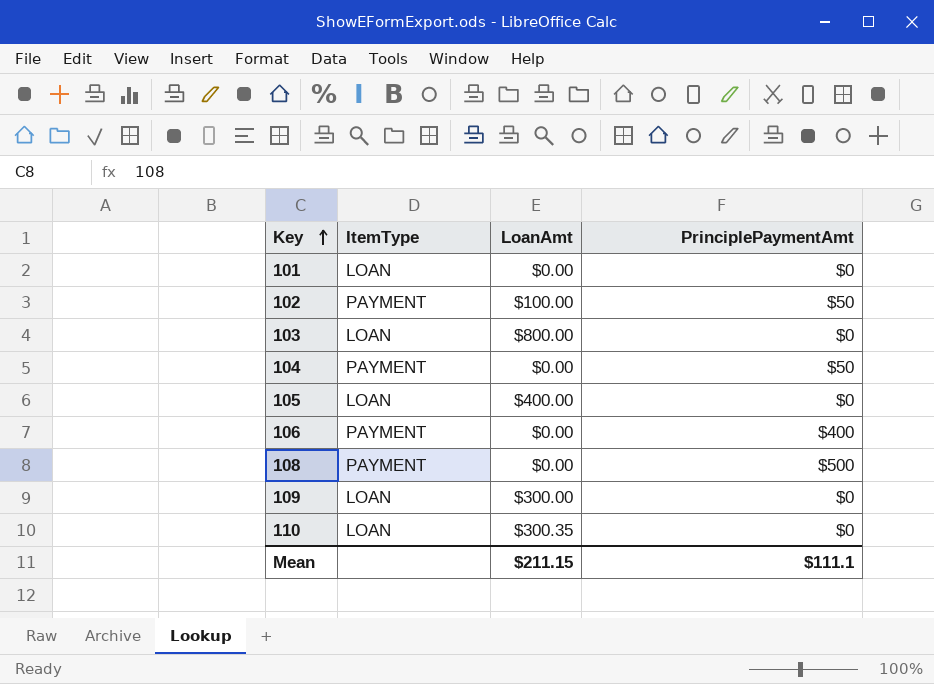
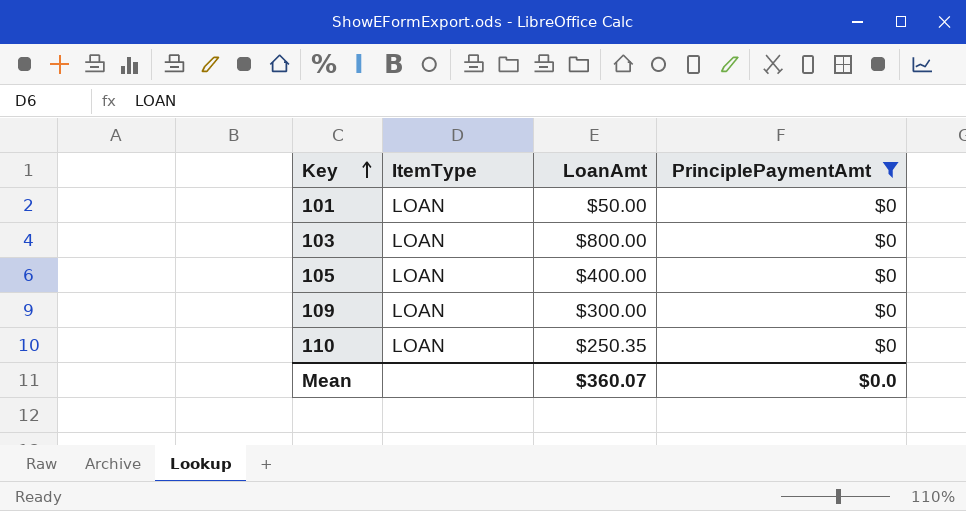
filter: none -> PrinciplePaymentAmt = $0
101 | LoanAmt: $0.00 -> $50.00
110 | LoanAmt: $300.35 -> $250.35
Mean | LoanAmt: $211.15 -> $360.07
Mean | PrinciplePaymentAmt: $111.1 -> $0.0

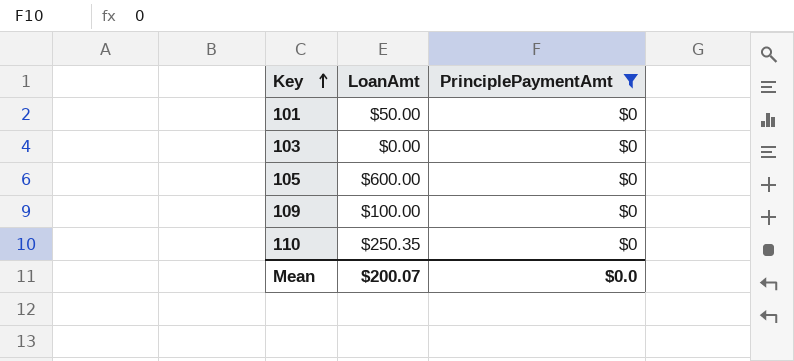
column ItemType | position: 2 -> none
103 | LoanAmt: $800.00 -> $0.00
105 | LoanAmt: $400.00 -> $600.00
109 | LoanAmt: $300.00 -> $100.00
Mean | LoanAmt: $360.07 -> $200.07

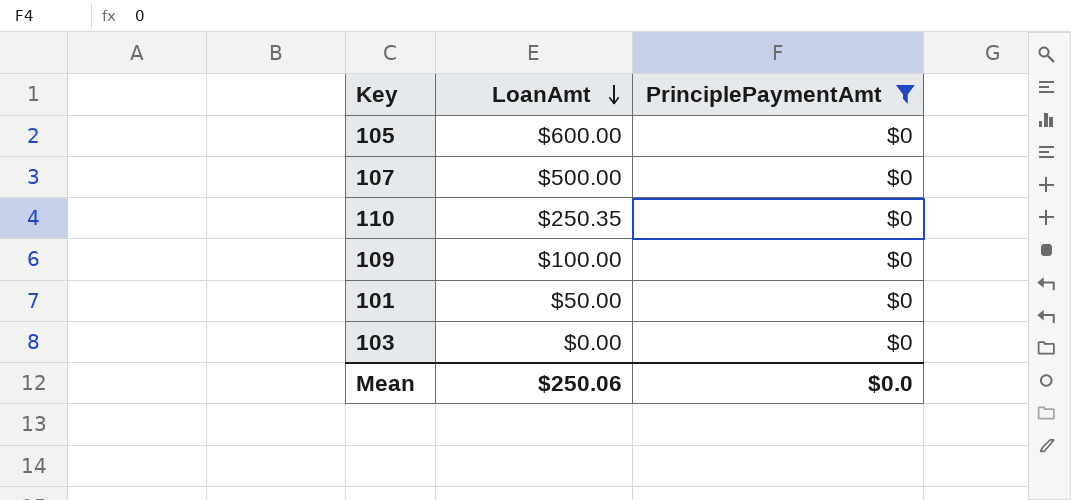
row order: Key ascending -> LoanAmt descending
row 107: none -> $500.00 | $0
Mean | LoanAmt: $200.07 -> $250.06

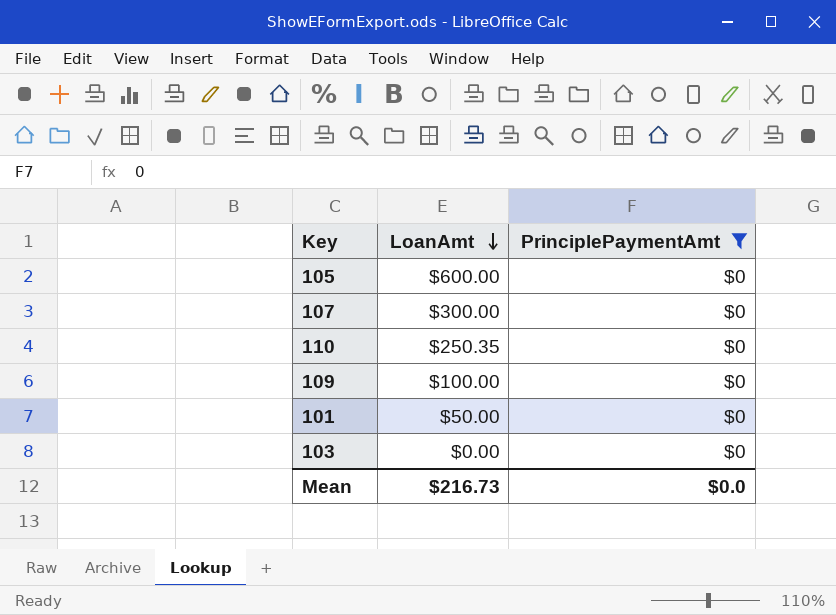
107 | LoanAmt: $500.00 -> $300.00
Mean | LoanAmt: $250.06 -> $216.73

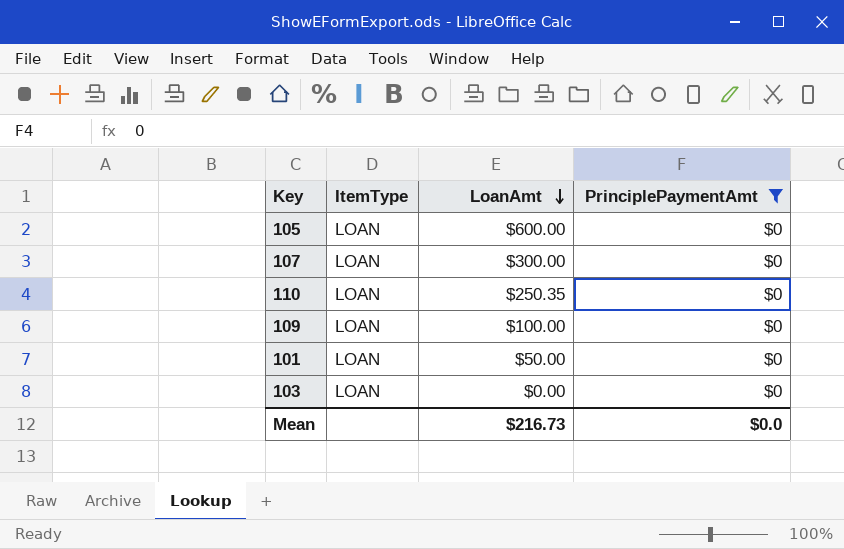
column ItemType | position: none -> 2

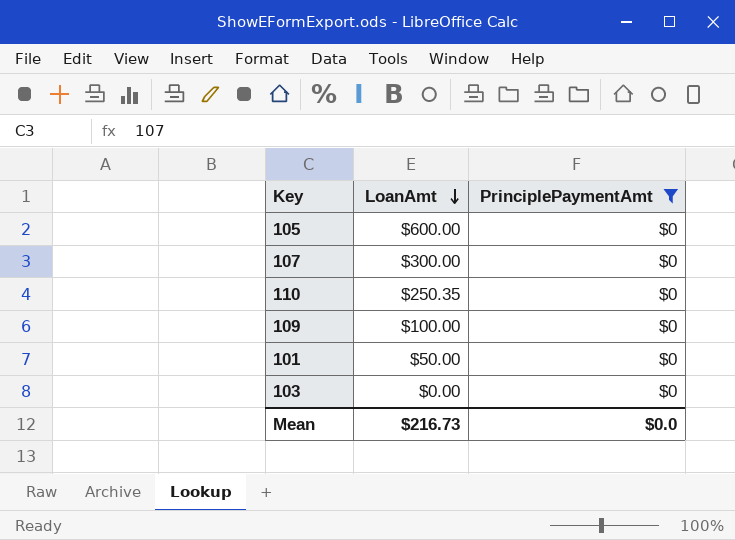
column ItemType | position: 2 -> none

